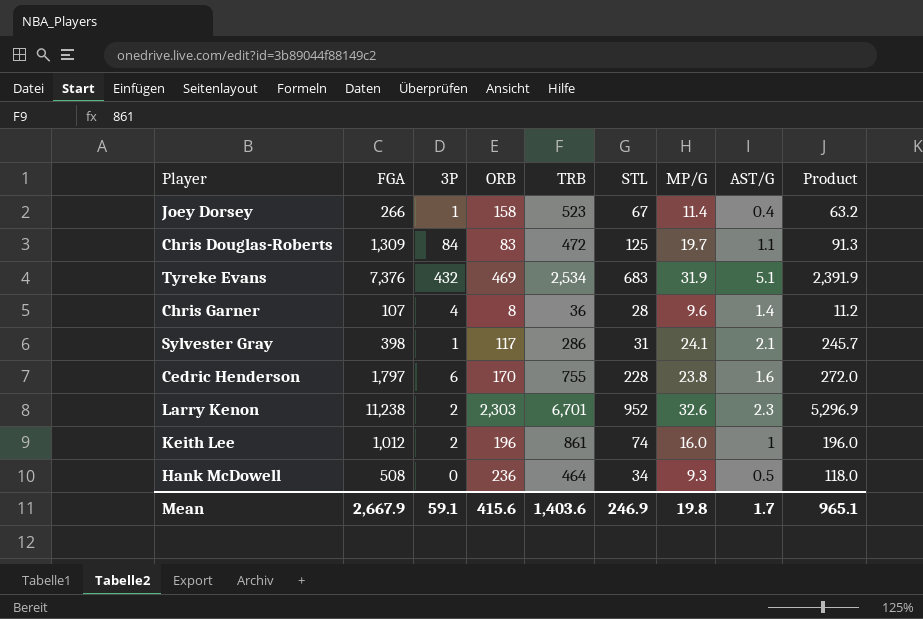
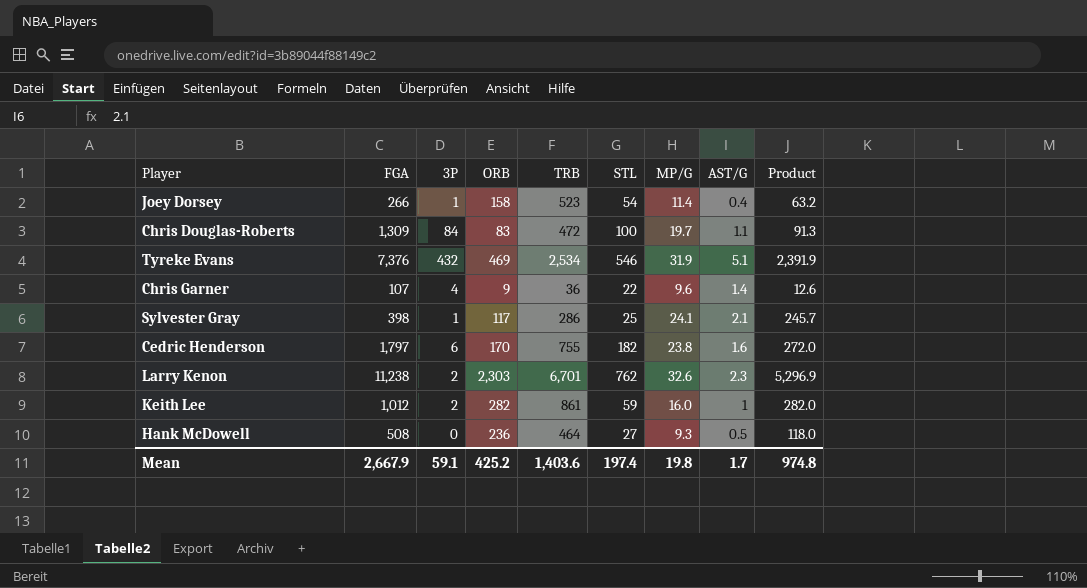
Joey Dorsey | STL: 67 -> 54
Chris Douglas-Roberts | STL: 125 -> 100
Tyreke Evans | STL: 683 -> 546
Chris Garner | ORB: 8 -> 9
Chris Garner | STL: 28 -> 22
Chris Garner | Product: 11.2 -> 12.6
Sylvester Gray | STL: 31 -> 25
Cedric Henderson | STL: 228 -> 182
Larry Kenon | STL: 952 -> 762
Keith Lee | ORB: 196 -> 282
Keith Lee | STL: 74 -> 59
Keith Lee | Product: 196.0 -> 282.0
Hank McDowell | STL: 34 -> 27
Mean | ORB: 415.6 -> 425.2
Mean | STL: 246.9 -> 197.4
Mean | Product: 965.1 -> 974.8

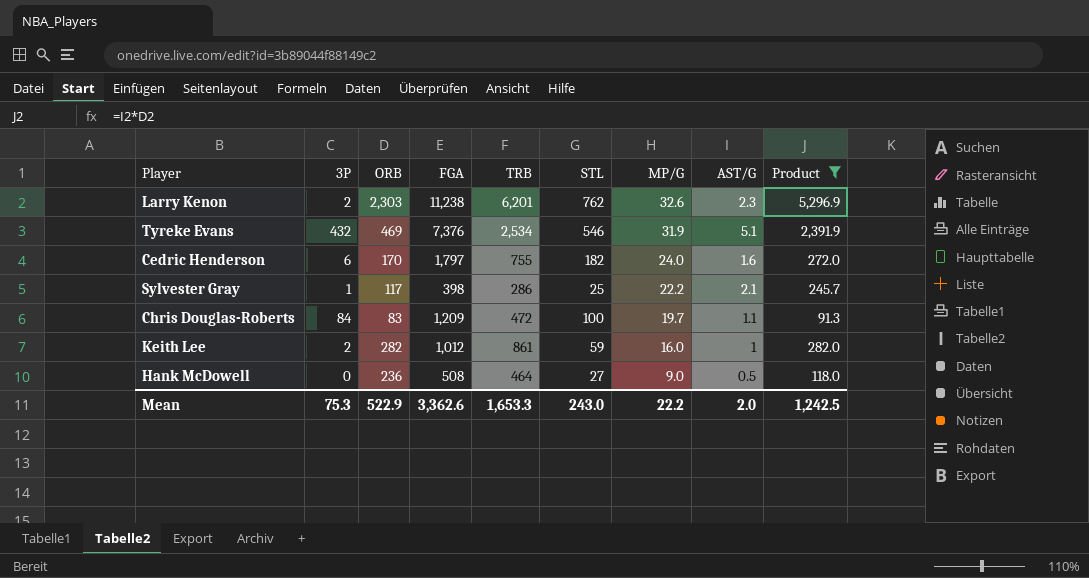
filter: none -> Product >= 91.3
row order: none -> MP/G descending
column FGA | position: 2 -> 4
Larry Kenon | TRB: 6,701 -> 6,201
Cedric Henderson | MP/G: 23.8 -> 24.0
Sylvester Gray | MP/G: 24.1 -> 22.2
Chris Douglas-Roberts | FGA: 1,309 -> 1,209
Hank McDowell | MP/G: 9.3 -> 9.0
Mean | 3P: 59.1 -> 75.3
Mean | ORB: 425.2 -> 522.9
Mean | FGA: 2,667.9 -> 3,362.6
Mean | TRB: 1,403.6 -> 1,653.3
Mean | STL: 197.4 -> 243.0
Mean | MP/G: 19.8 -> 22.2
Mean | AST/G: 1.7 -> 2.0
Mean | Product: 974.8 -> 1,242.5

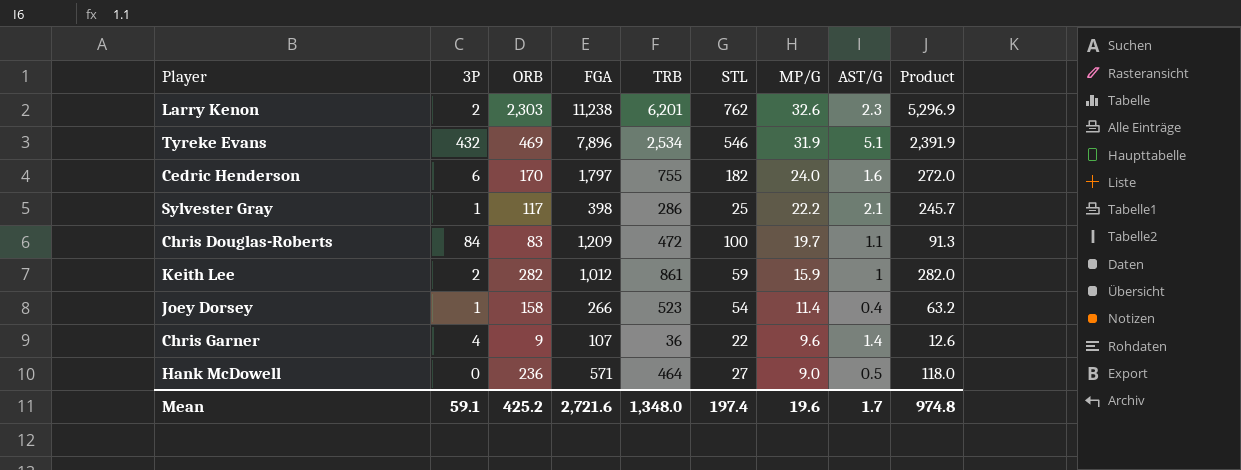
filter: Product >= 91.3 -> none
Tyreke Evans | FGA: 7,376 -> 7,896
Keith Lee | MP/G: 16.0 -> 15.9
Hank McDowell | FGA: 508 -> 571
Mean | 3P: 75.3 -> 59.1
Mean | ORB: 522.9 -> 425.2
Mean | FGA: 3,362.6 -> 2,721.6
Mean | TRB: 1,653.3 -> 1,348.0
Mean | STL: 243.0 -> 197.4
Mean | MP/G: 22.2 -> 19.6
Mean | AST/G: 2.0 -> 1.7
Mean | Product: 1,242.5 -> 974.8

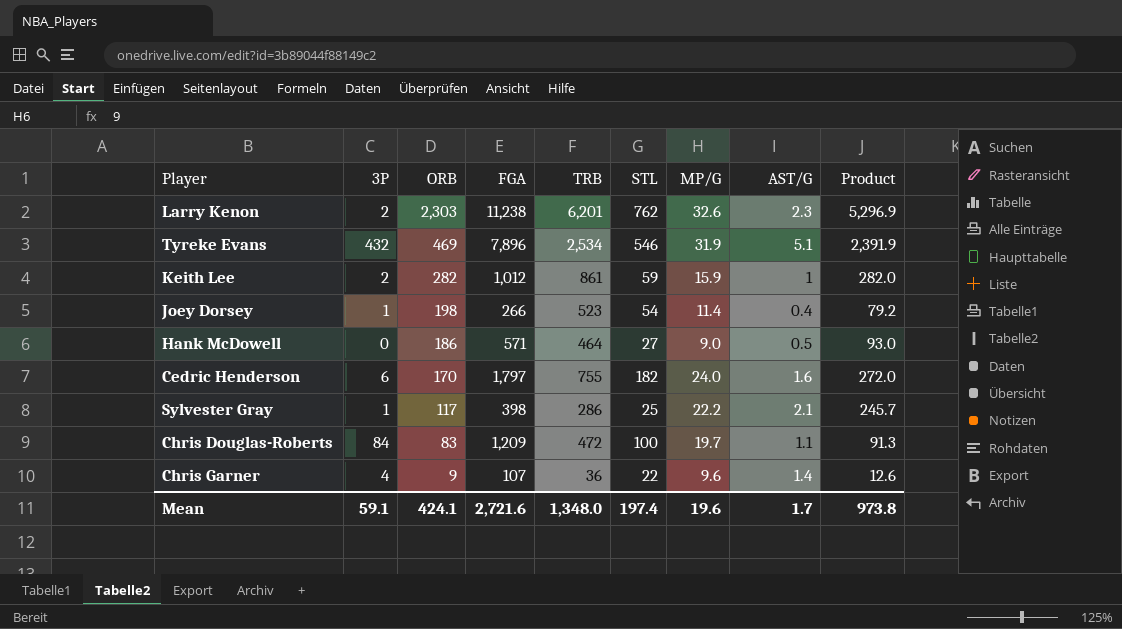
row order: MP/G descending -> ORB descending
Joey Dorsey | ORB: 158 -> 198
Joey Dorsey | Product: 63.2 -> 79.2
Hank McDowell | ORB: 236 -> 186
Hank McDowell | Product: 118.0 -> 93.0
Mean | ORB: 425.2 -> 424.1
Mean | Product: 974.8 -> 973.8

